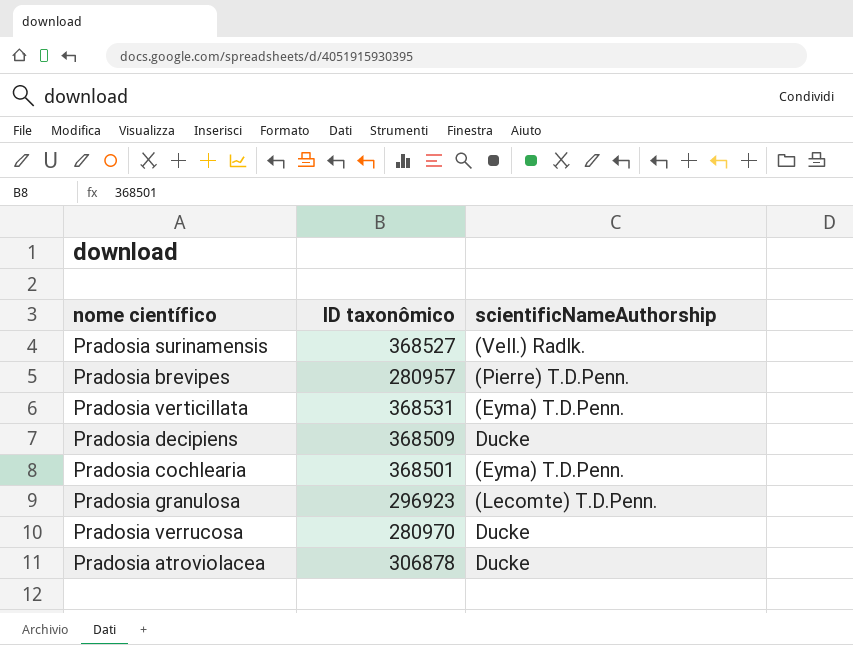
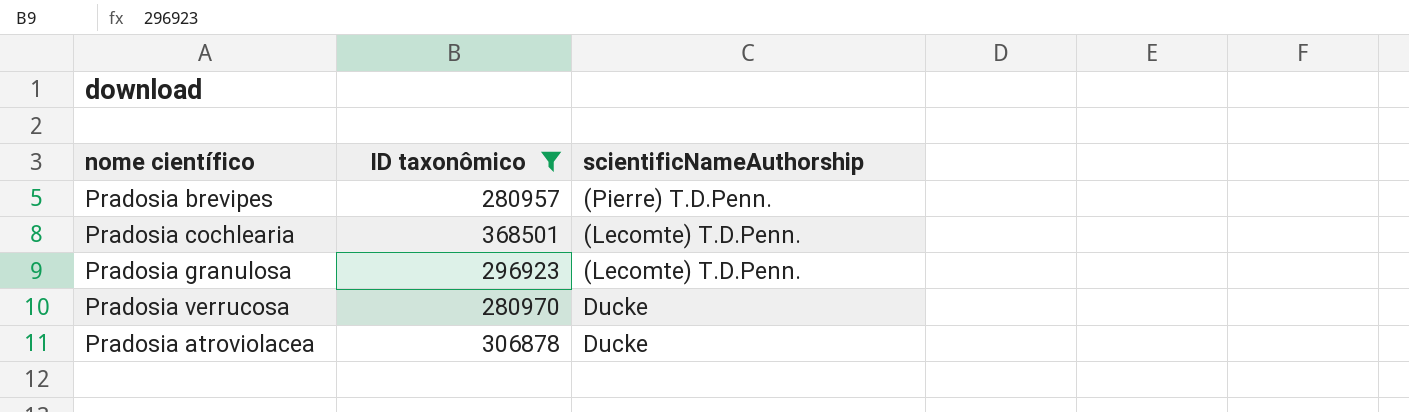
filter: none -> ID taxonômico <= 368501
Pradosia cochlearia | scientificNameAuthorship: (Eyma) T.D.Penn. -> (Lecomte) T.D.Penn.

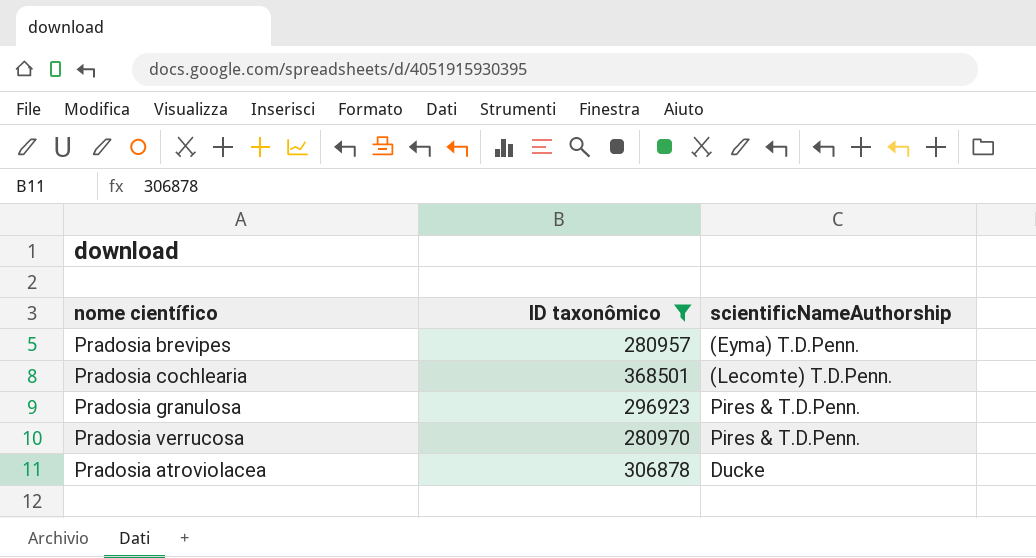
Pradosia brevipes | scientificNameAuthorship: (Pierre) T.D.Penn. -> (Eyma) T.D.Penn.
Pradosia granulosa | scientificNameAuthorship: (Lecomte) T.D.Penn. -> Pires & T.D.Penn.
Pradosia verrucosa | scientificNameAuthorship: Ducke -> Pires & T.D.Penn.

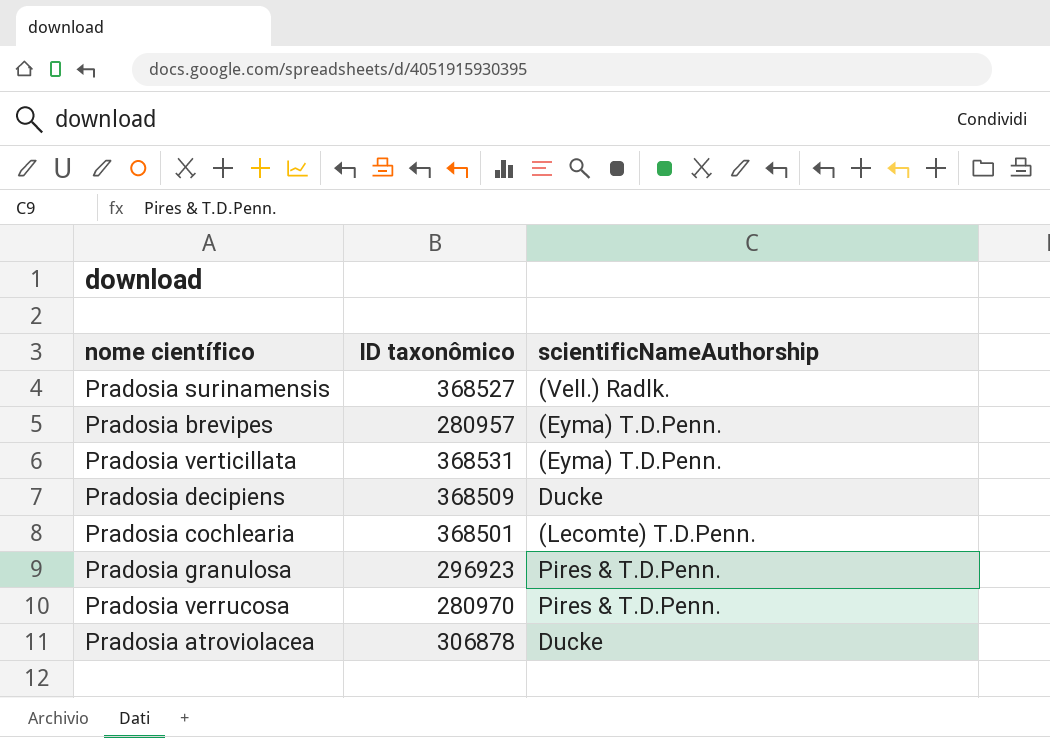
filter: ID taxonômico <= 368501 -> none

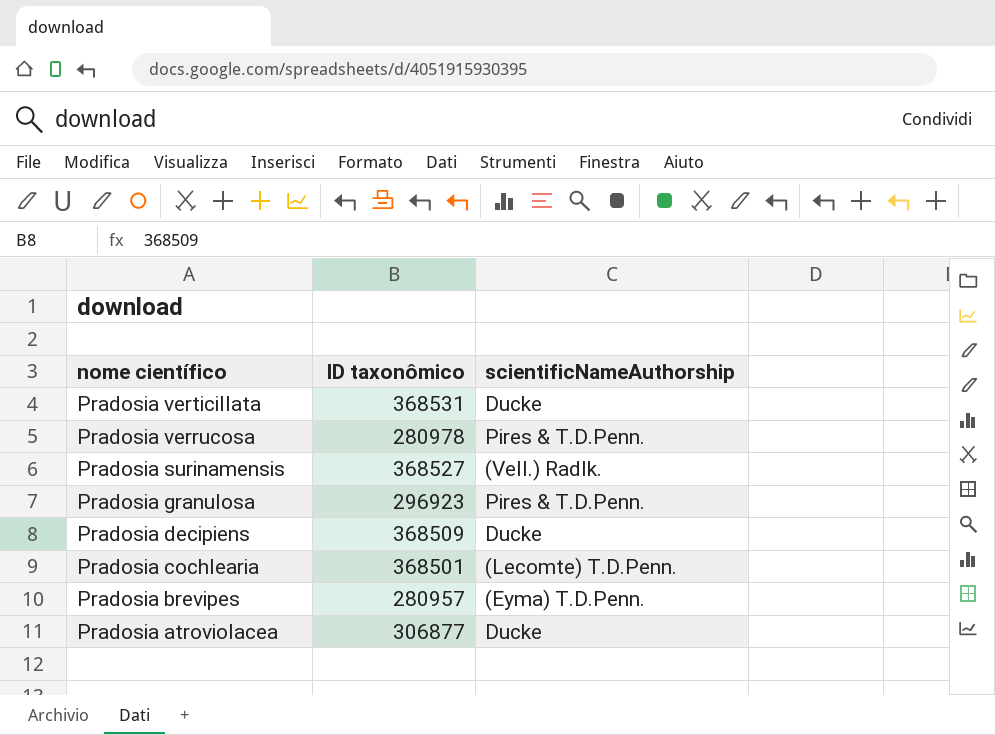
row order: none -> nome científico descending
Pradosia verticillata | scientificNameAuthorship: (Eyma) T.D.Penn. -> Ducke
Pradosia verrucosa | ID taxonômico: 280970 -> 280978
Pradosia atroviolacea | ID taxonômico: 306878 -> 306877

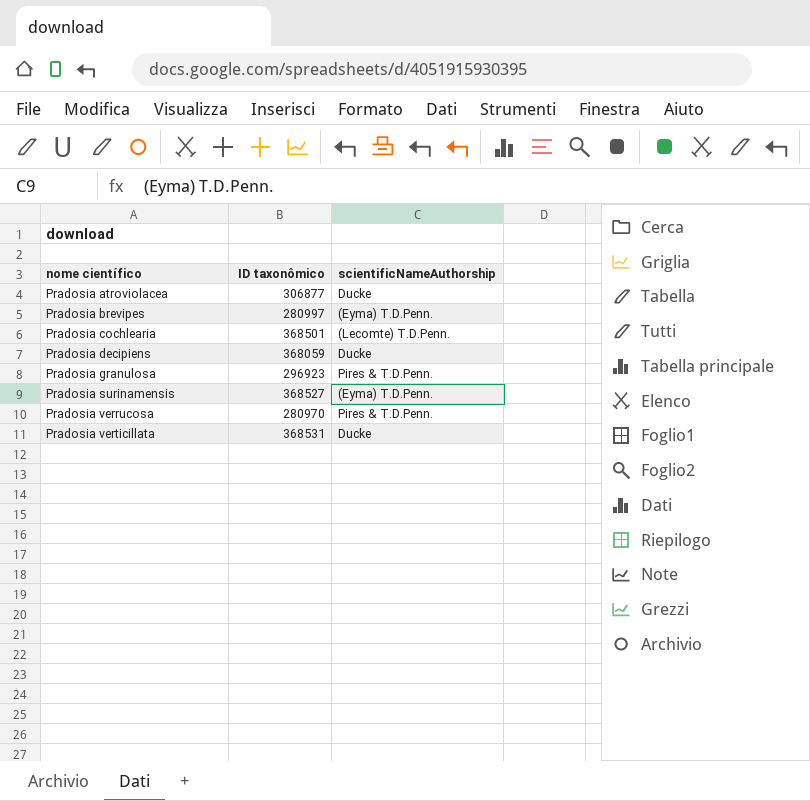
row order: nome científico descending -> nome científico ascending
Pradosia brevipes | ID taxonômico: 280957 -> 280997
Pradosia decipiens | ID taxonômico: 368509 -> 368059
Pradosia surinamensis | scientificNameAuthorship: (Vell.) Radlk. -> (Eyma) T.D.Penn.
Pradosia verrucosa | ID taxonômico: 280978 -> 280970

